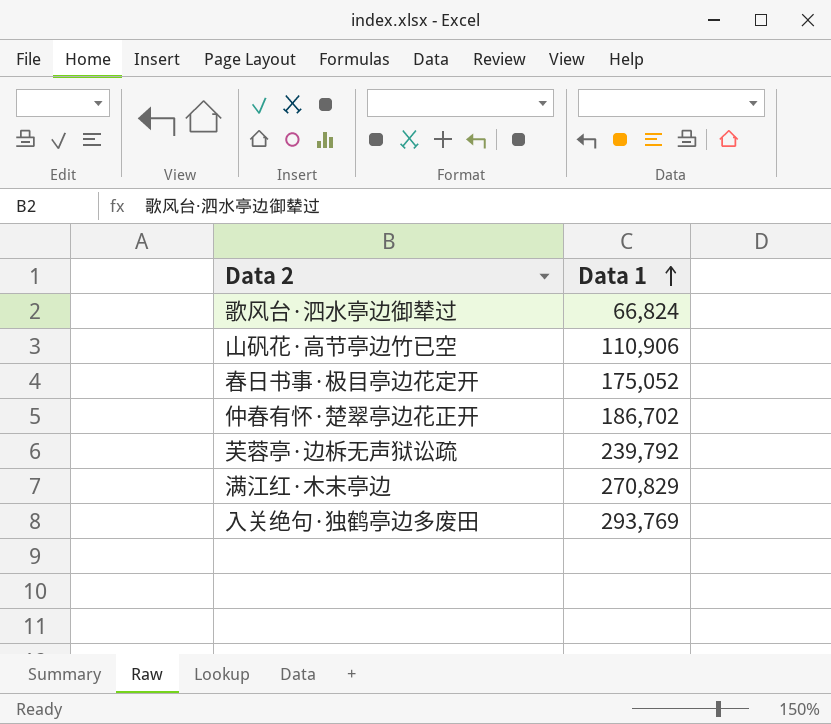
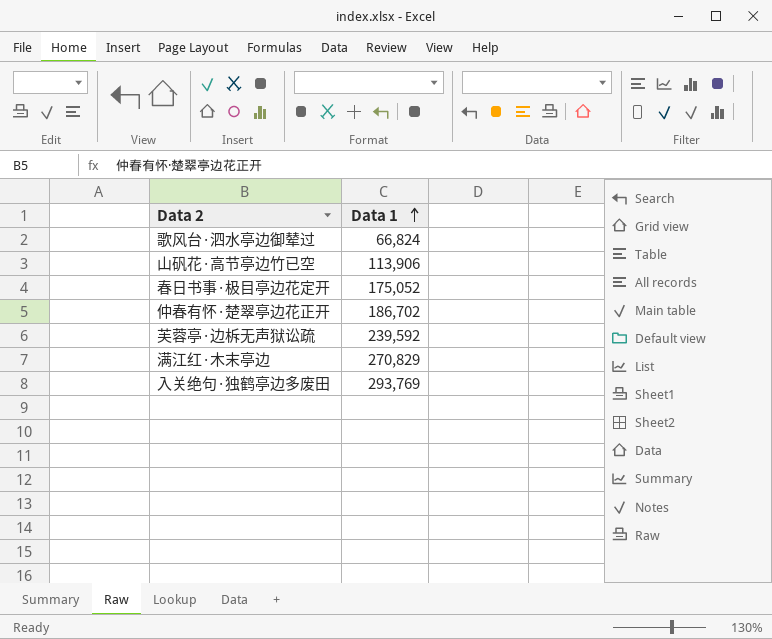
山矾花·高节亭边竹已空 | Data 1: 110,906 -> 113,906
芙蓉亭·边柝无声狱讼疏 | Data 1: 239,792 -> 239,592

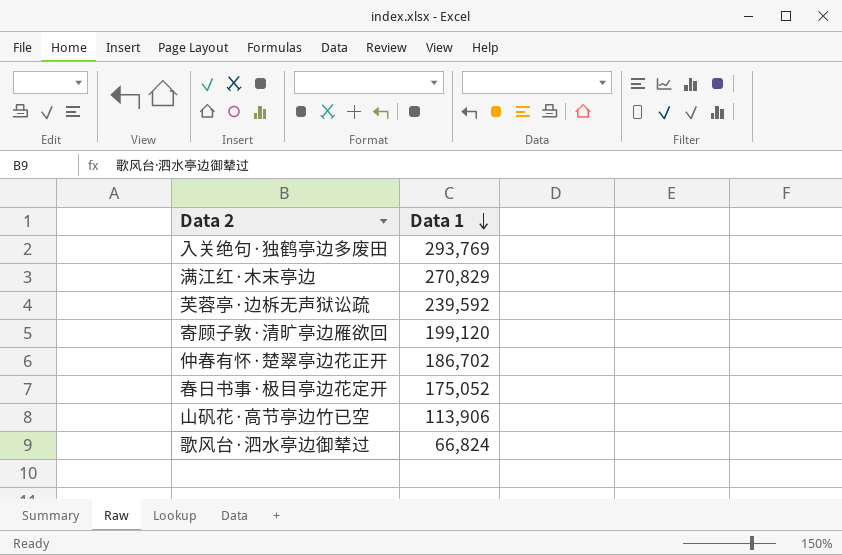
row order: Data 1 ascending -> Data 1 descending
row 寄顾子敦·清旷亭边雁欲回: none -> 199,120

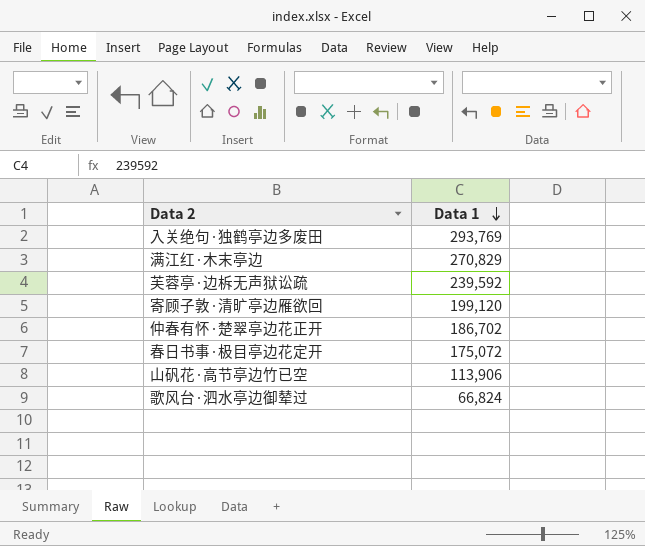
春日书事·极目亭边花定开 | Data 1: 175,052 -> 175,072

